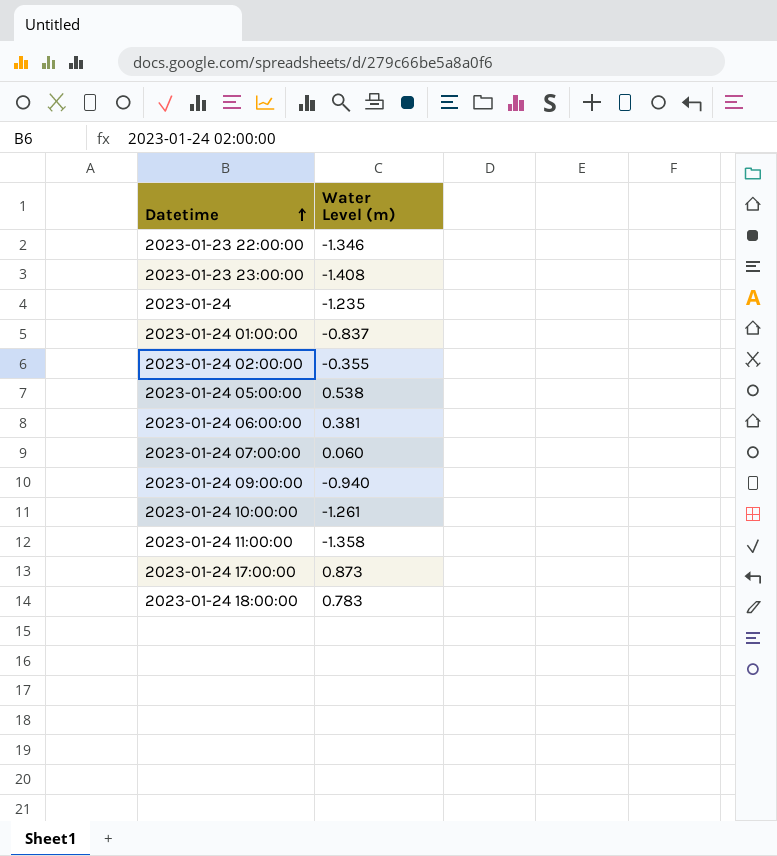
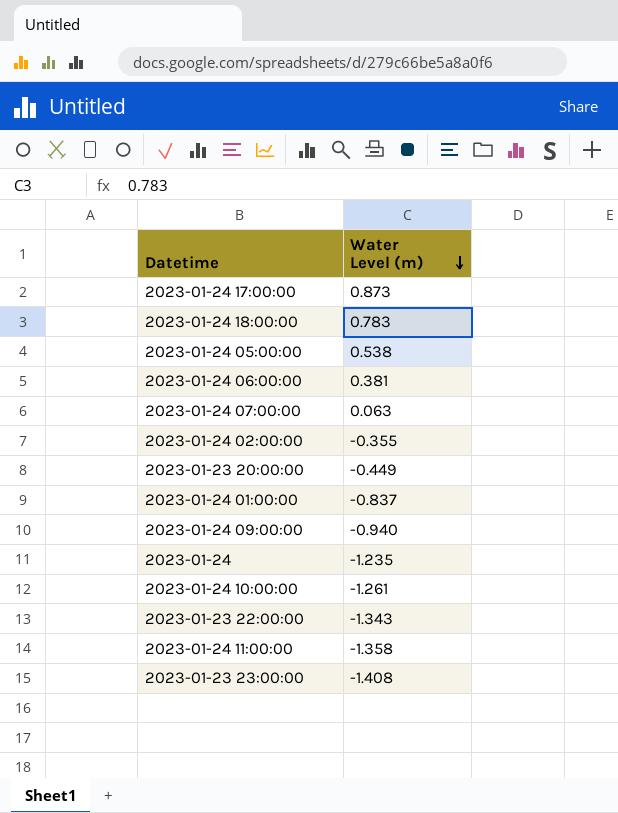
row order: Datetime ascending -> Water Level (m) descending
2023-01-24 07:00:00 | Water Level (m): 0.060 -> 0.063
row 2023-01-23 20:00:00: none -> -0.449
2023-01-23 22:00:00 | Water Level (m): -1.346 -> -1.343

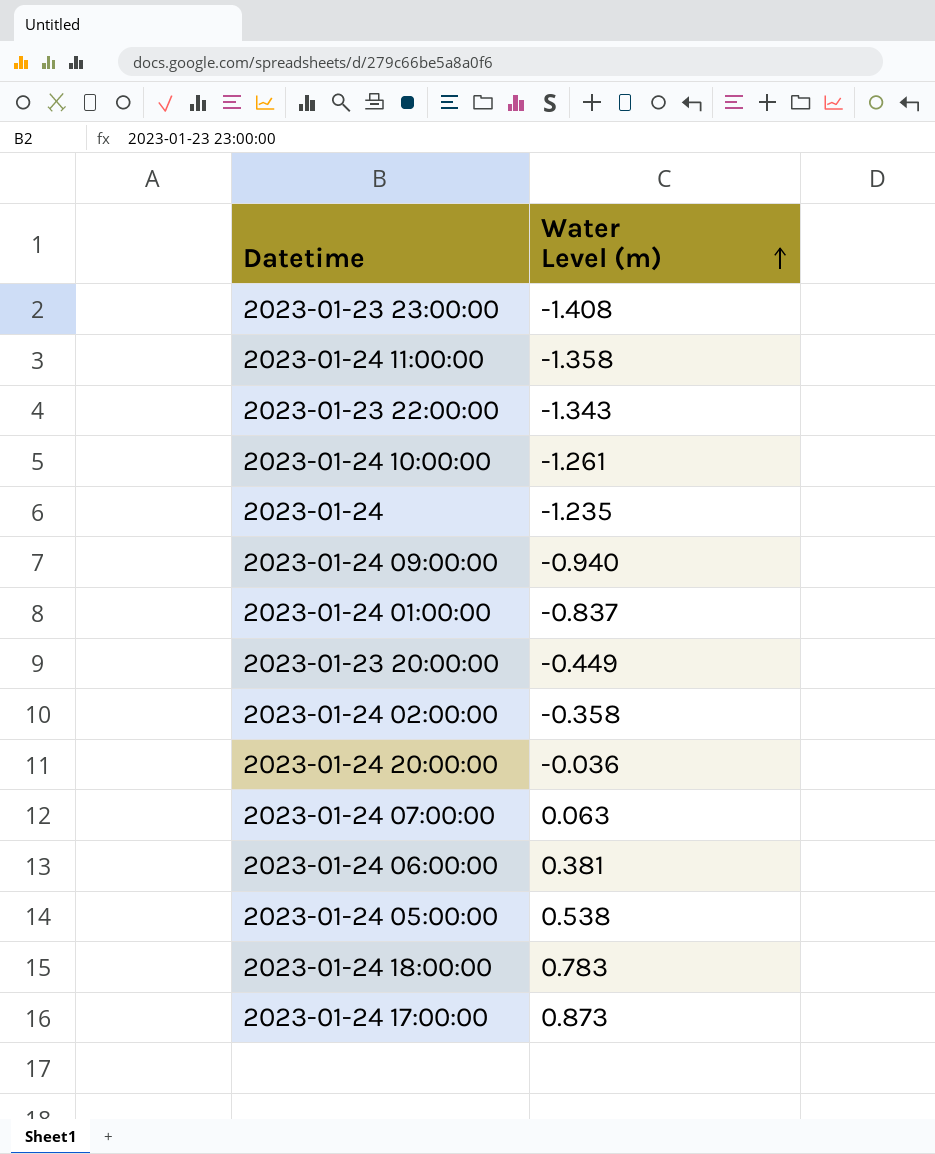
row order: Water Level (m) descending -> Water Level (m) ascending
2023-01-24 02:00:00 | Water Level (m): -0.355 -> -0.358
row 2023-01-24 20:00:00: none -> -0.036

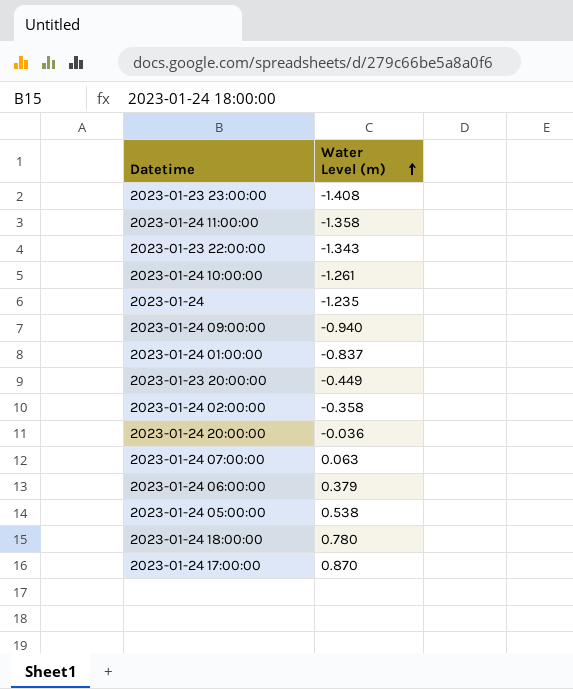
2023-01-24 06:00:00 | Water Level (m): 0.381 -> 0.379
2023-01-24 18:00:00 | Water Level (m): 0.783 -> 0.780
2023-01-24 17:00:00 | Water Level (m): 0.873 -> 0.870

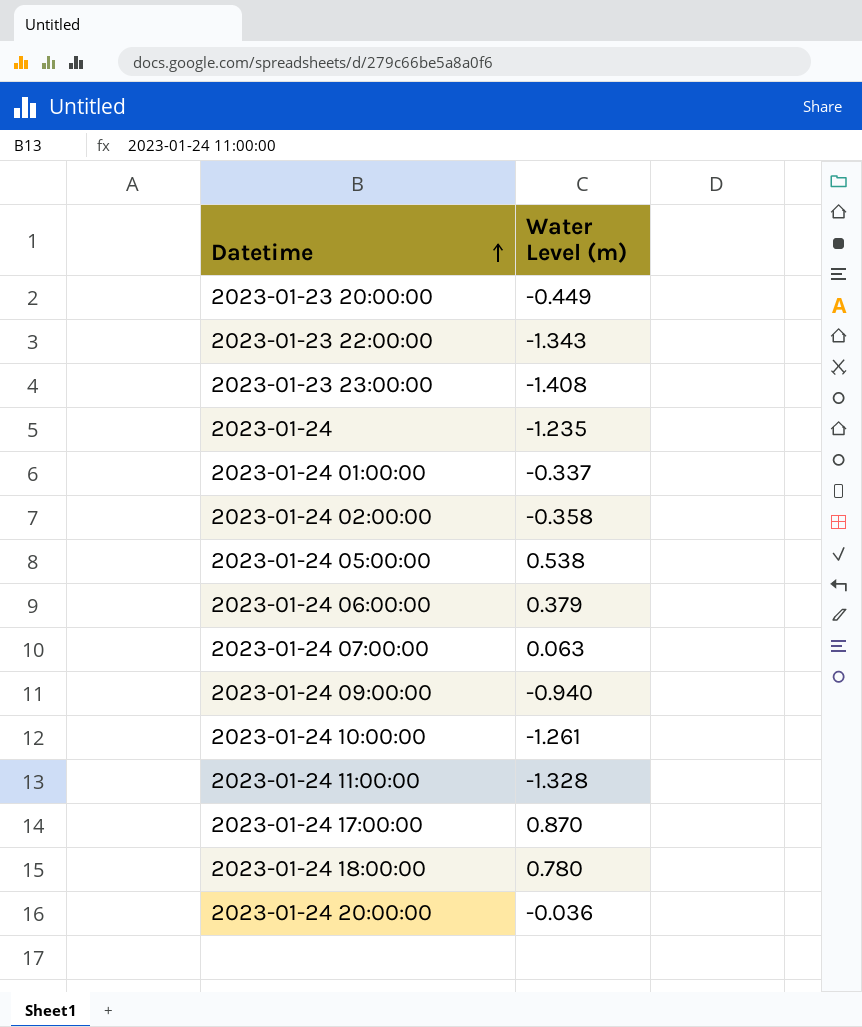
row order: Water Level (m) ascending -> Datetime ascending
2023-01-24 01:00:00 | Water Level (m): -0.837 -> -0.337
2023-01-24 11:00:00 | Water Level (m): -1.358 -> -1.328

